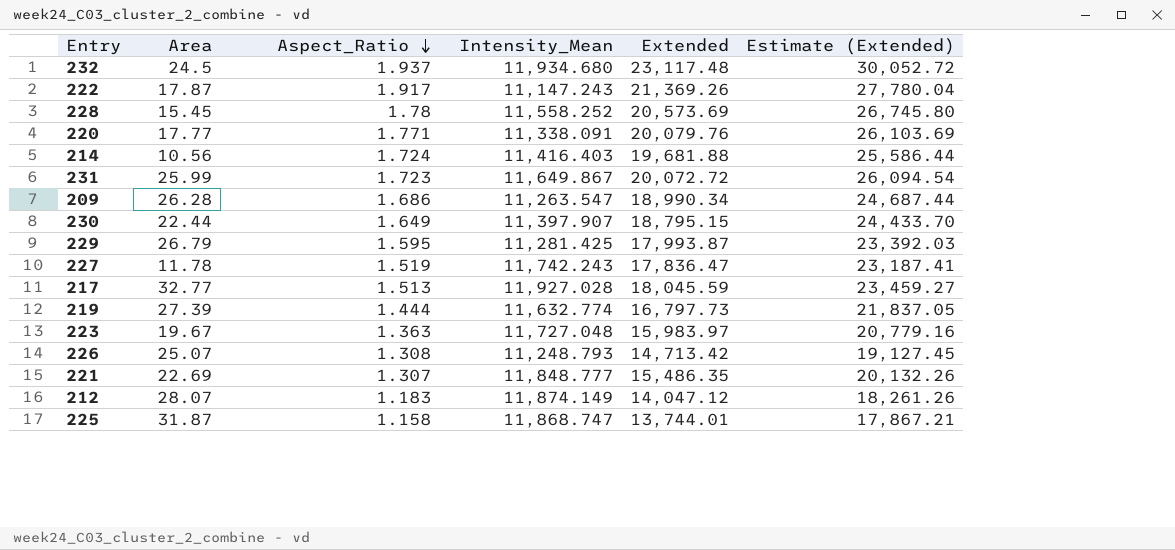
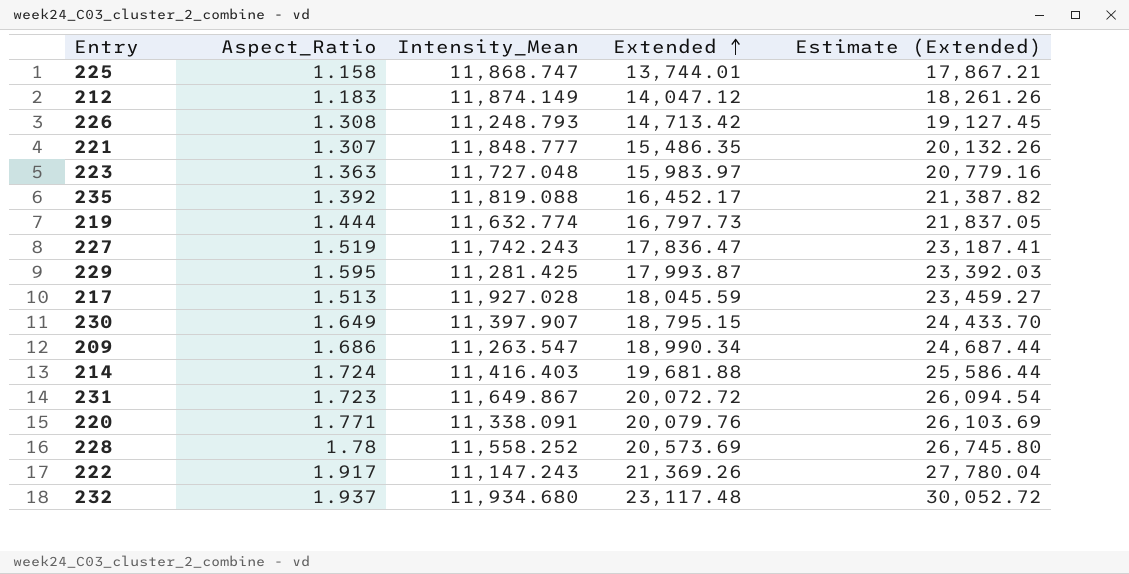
row order: Aspect_Ratio descending -> Extended ascending
column Area | position: 2 -> none
row 235: none -> 1.392 | 11,819.088 | 16,452.17 | 21,387.82

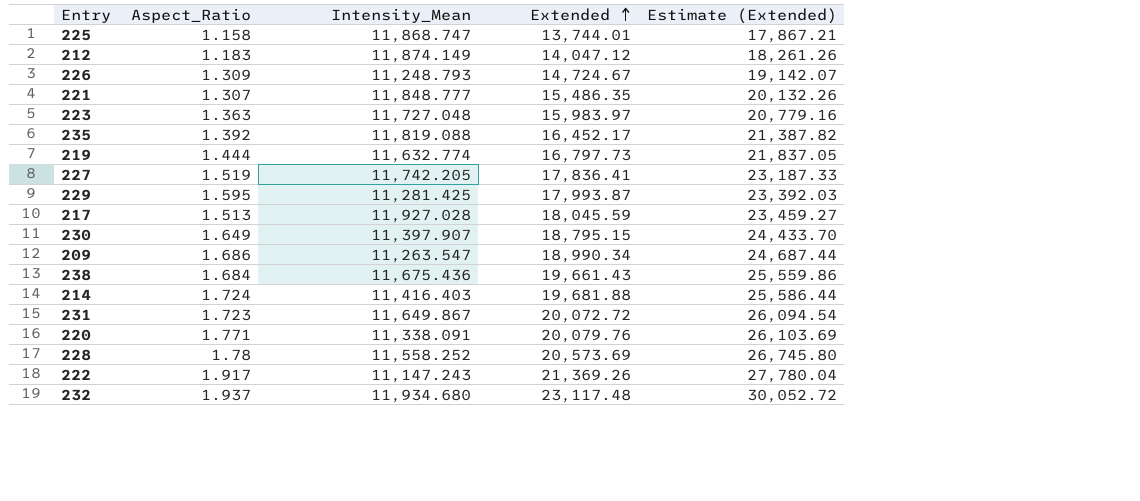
226 | Aspect_Ratio: 1.308 -> 1.309
226 | Extended: 14,713.42 -> 14,724.67
226 | Estimate (Extended): 19,127.45 -> 19,142.07
227 | Intensity_Mean: 11,742.243 -> 11,742.205
227 | Extended: 17,836.47 -> 17,836.41
227 | Estimate (Extended): 23,187.41 -> 23,187.33
row 238: none -> 1.684 | 11,675.436 | 19,661.43 | 25,559.86

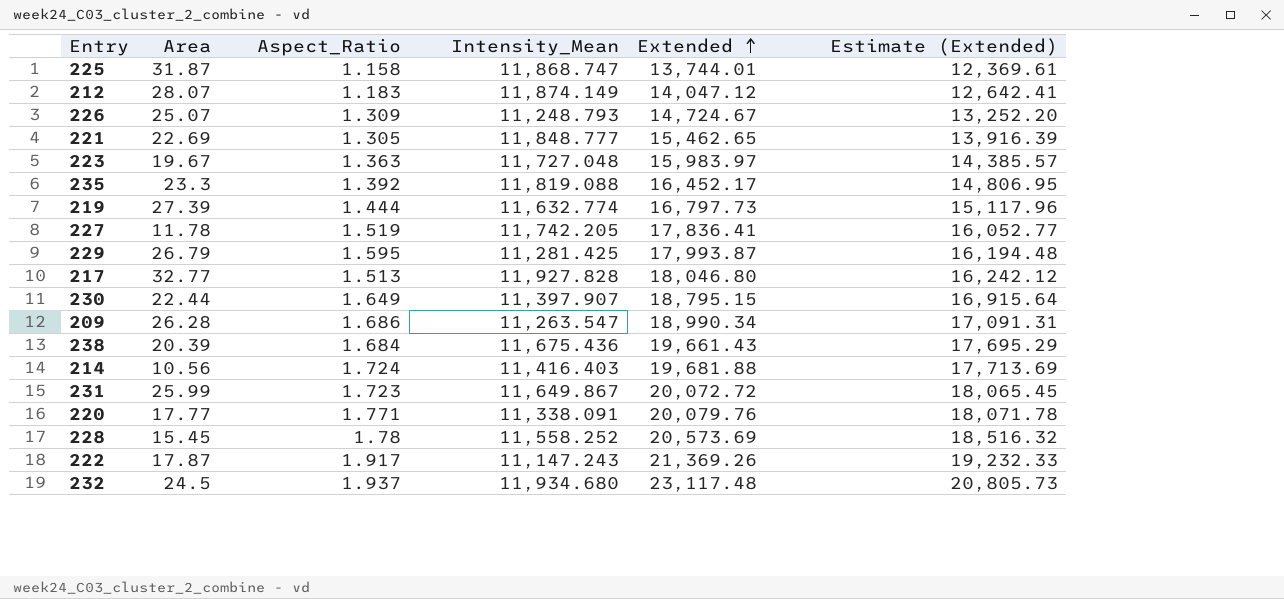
column Area | position: none -> 2
column Estimate (Extended) | formula: [Extended] * 1.3 -> [Extended] * 0.9
221 | Aspect_Ratio: 1.307 -> 1.305
221 | Extended: 15,486.35 -> 15,462.65
217 | Intensity_Mean: 11,927.028 -> 11,927.828
217 | Extended: 18,045.59 -> 18,046.80

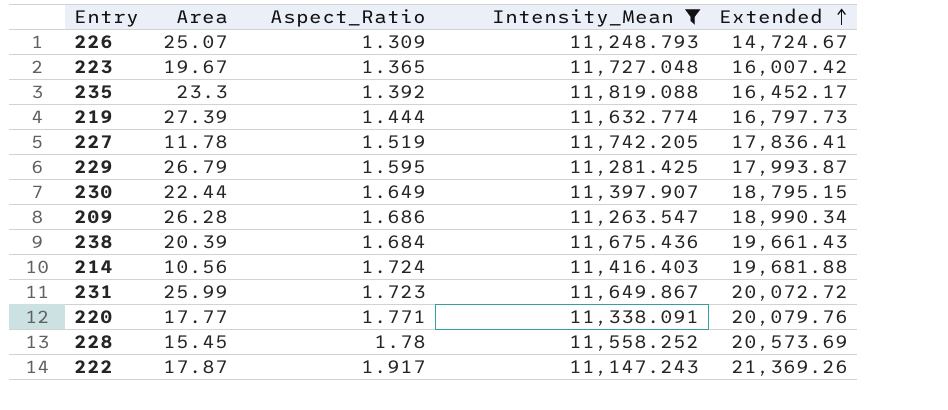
filter: none -> Intensity_Mean <= 11,819.088
column Estimate (Extended) | formula: [Extended] * 0.9 -> none
223 | Aspect_Ratio: 1.363 -> 1.365
223 | Extended: 15,983.97 -> 16,007.42

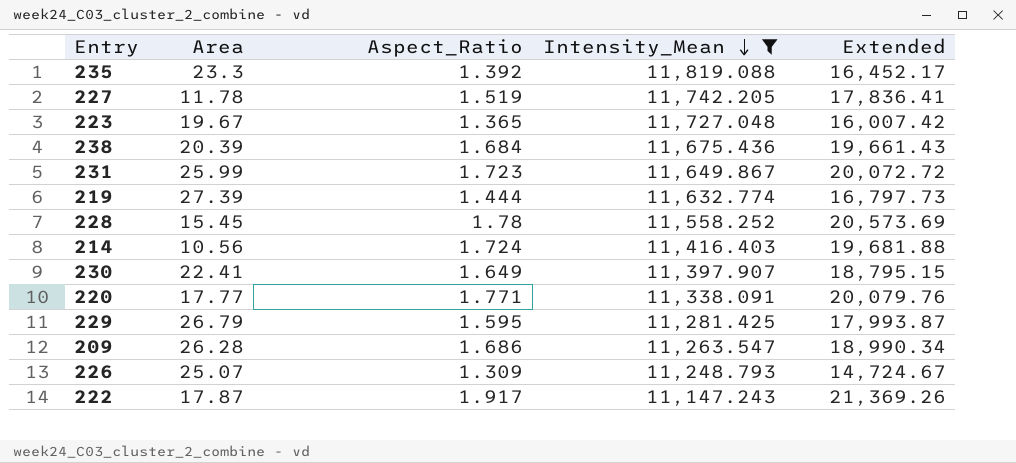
row order: Extended ascending -> Intensity_Mean descending
230 | Area: 22.44 -> 22.41

